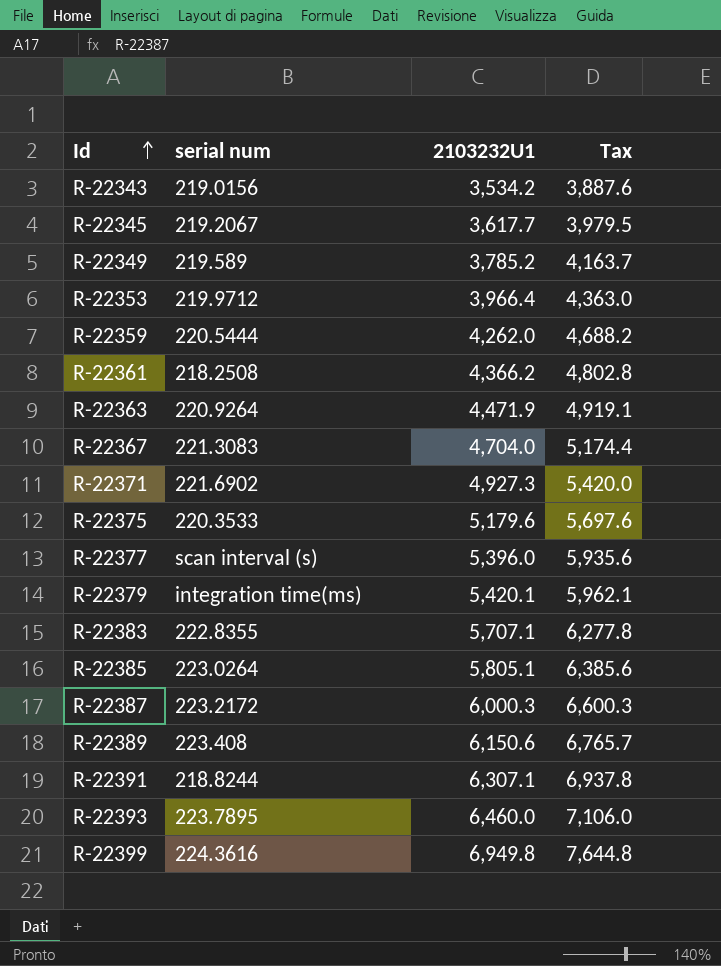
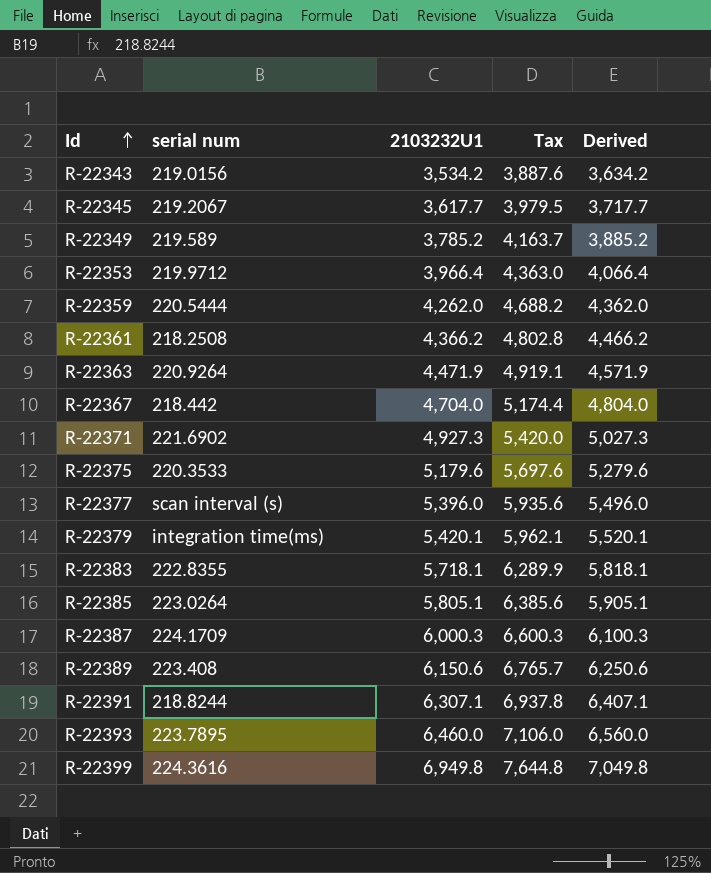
column Derived | formula: none -> [2103232U1] + 100
R-22367 | serial num: 221.3083 -> 218.442
R-22383 | 2103232U1: 5,707.1 -> 5,718.1
R-22383 | Tax: 6,277.8 -> 6,289.9
R-22387 | serial num: 223.2172 -> 224.1709

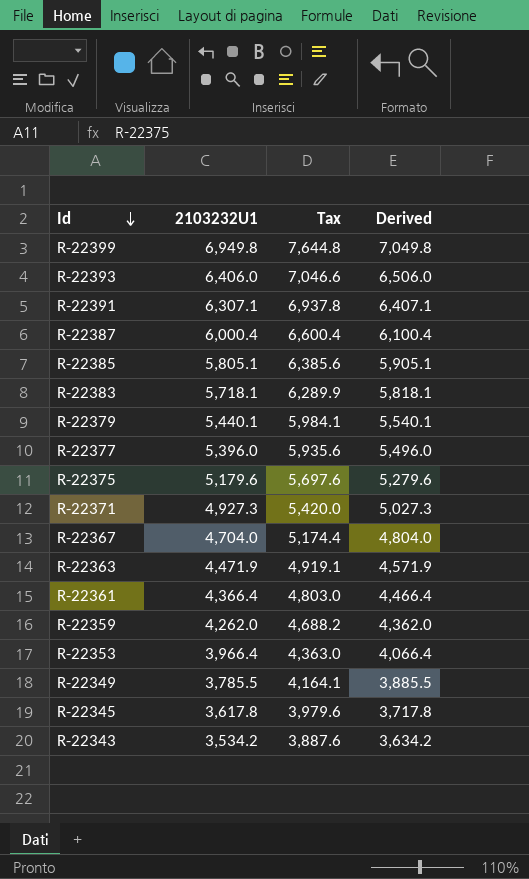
row order: Id ascending -> Id descending
column serial num | position: 2 -> none
row R-22389: 223.408 | 6,150.6 | 6,765.7 | 6,250.6 -> none
R-22393 | 2103232U1: 6,460.0 -> 6,406.0
R-22393 | Tax: 7,106.0 -> 7,046.6
R-22393 | Derived: 6,560.0 -> 6,506.0
R-22387 | 2103232U1: 6,000.3 -> 6,000.4
R-22387 | Tax: 6,600.3 -> 6,600.4
R-22387 | Derived: 6,100.3 -> 6,100.4
R-22379 | 2103232U1: 5,420.1 -> 5,440.1
R-22379 | Tax: 5,962.1 -> 5,984.1
R-22379 | Derived: 5,520.1 -> 5,540.1
R-22361 | 2103232U1: 4,366.2 -> 4,366.4
R-22361 | Tax: 4,802.8 -> 4,803.0
R-22361 | Derived: 4,466.2 -> 4,466.4
R-22349 | 2103232U1: 3,785.2 -> 3,785.5
R-22349 | Tax: 4,163.7 -> 4,164.1
R-22349 | Derived: 3,885.2 -> 3,885.5
R-22345 | 2103232U1: 3,617.7 -> 3,617.8
R-22345 | Tax: 3,979.5 -> 3,979.6
R-22345 | Derived: 3,717.7 -> 3,717.8

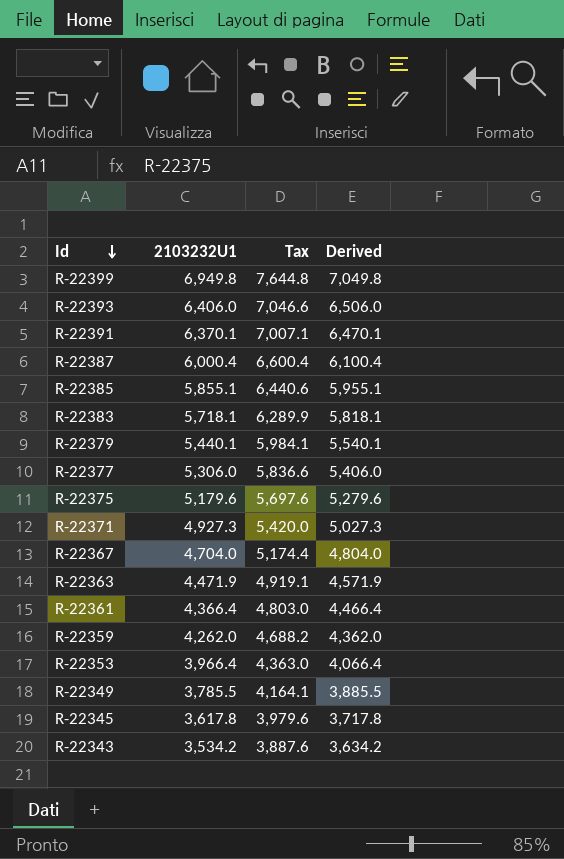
R-22391 | 2103232U1: 6,307.1 -> 6,370.1
R-22391 | Tax: 6,937.8 -> 7,007.1
R-22391 | Derived: 6,407.1 -> 6,470.1
R-22385 | 2103232U1: 5,805.1 -> 5,855.1
R-22385 | Tax: 6,385.6 -> 6,440.6
R-22385 | Derived: 5,905.1 -> 5,955.1
R-22377 | 2103232U1: 5,396.0 -> 5,306.0
R-22377 | Tax: 5,935.6 -> 5,836.6
R-22377 | Derived: 5,496.0 -> 5,406.0

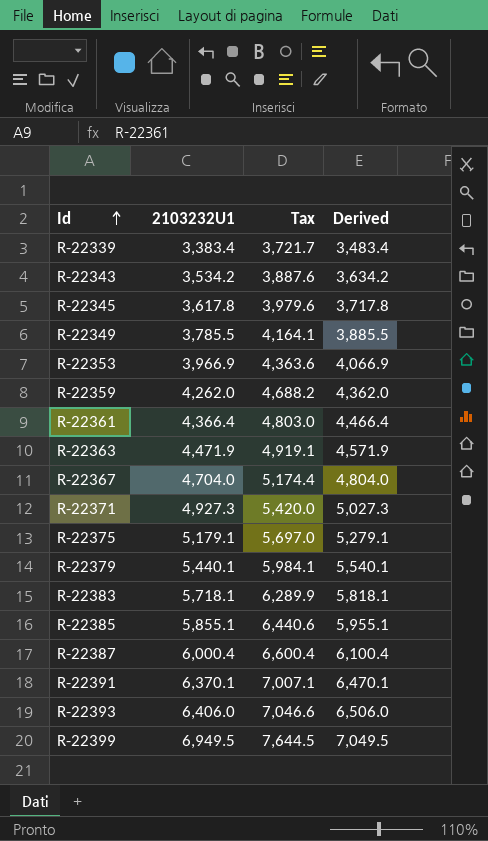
row order: Id descending -> Id ascending
row R-22377: 5,306.0 | 5,836.6 | 5,406.0 -> none
row R-22339: none -> 3,383.4 | 3,721.7 | 3,483.4
R-22353 | 2103232U1: 3,966.4 -> 3,966.9
R-22353 | Tax: 4,363.0 -> 4,363.6
R-22353 | Derived: 4,066.4 -> 4,066.9
R-22375 | 2103232U1: 5,179.6 -> 5,179.1
R-22375 | Tax: 5,697.6 -> 5,697.0
R-22375 | Derived: 5,279.6 -> 5,279.1
R-22399 | 2103232U1: 6,949.8 -> 6,949.5
R-22399 | Tax: 7,644.8 -> 7,644.5
R-22399 | Derived: 7,049.8 -> 7,049.5

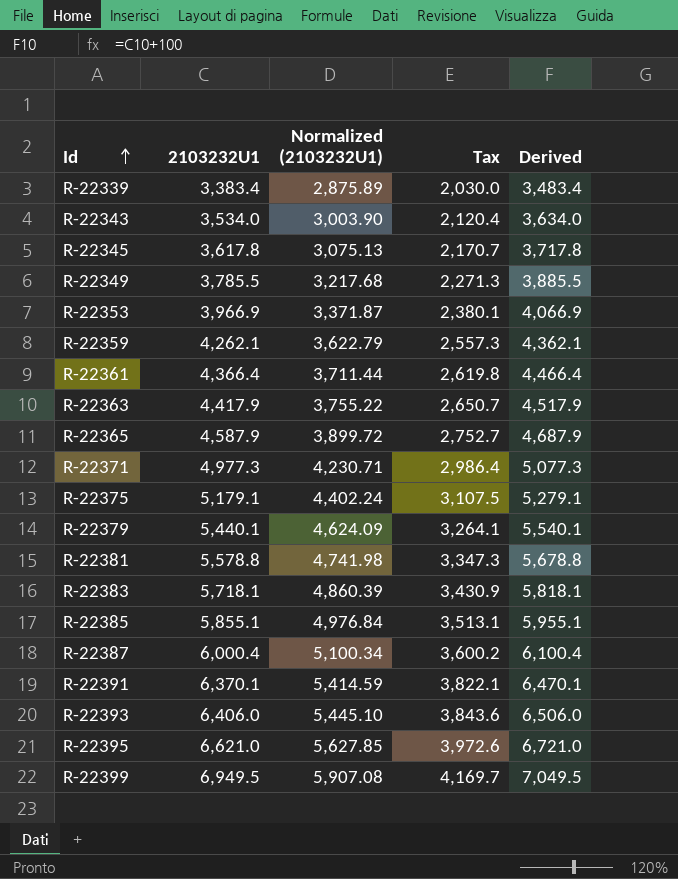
column Normalized (2103232U1) | formula: none -> [2103232U1] * 0.85
column Tax | formula: [2103232U1] * 1.1 -> [2103232U1] * 0.6
row R-22367: 4,704.0 | 5,174.4 | 4,804.0 -> none
R-22343 | 2103232U1: 3,534.2 -> 3,534.0
R-22343 | Derived: 3,634.2 -> 3,634.0
R-22359 | 2103232U1: 4,262.0 -> 4,262.1
R-22359 | Derived: 4,362.0 -> 4,362.1
R-22363 | 2103232U1: 4,471.9 -> 4,417.9
R-22363 | Derived: 4,571.9 -> 4,517.9
row R-22365: none -> 4,587.9 | 3,899.72 | 2,752.7 | 4,687.9
R-22371 | 2103232U1: 4,927.3 -> 4,977.3
R-22371 | Derived: 5,027.3 -> 5,077.3
row R-22381: none -> 5,578.8 | 4,741.98 | 3,347.3 | 5,678.8
row R-22395: none -> 6,621.0 | 5,627.85 | 3,972.6 | 6,721.0

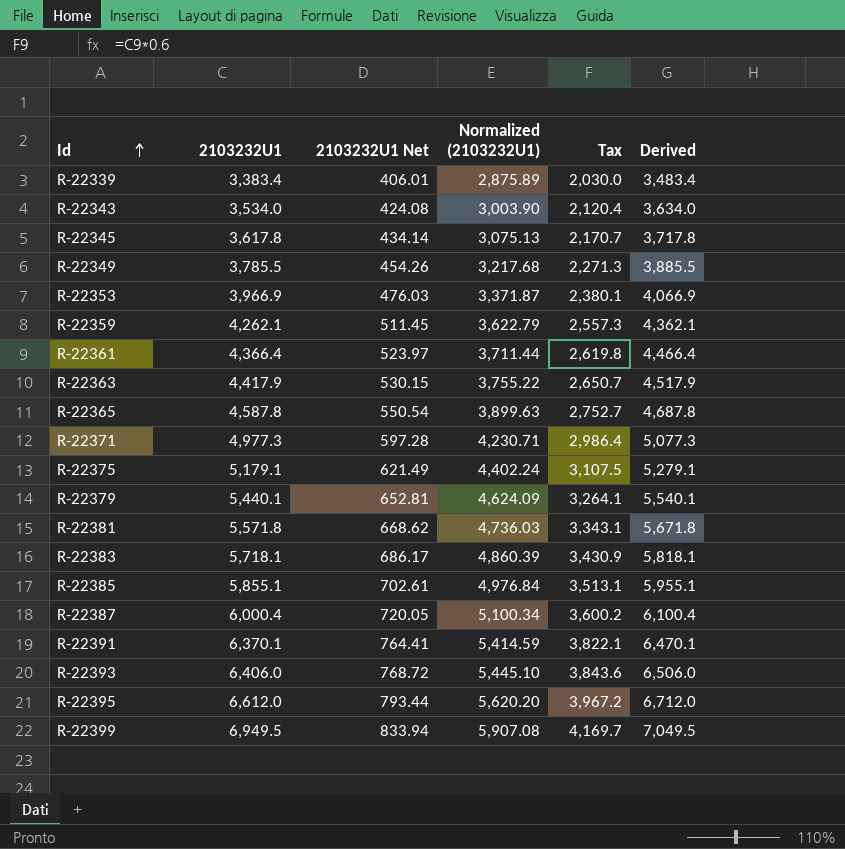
column 2103232U1 Net | formula: none -> [2103232U1] * 0.12
R-22365 | 2103232U1: 4,587.9 -> 4,587.8
R-22365 | Normalized (2103232U1): 3,899.72 -> 3,899.63
R-22365 | Derived: 4,687.9 -> 4,687.8
R-22381 | 2103232U1: 5,578.8 -> 5,571.8
R-22381 | Normalized (2103232U1): 4,741.98 -> 4,736.03
R-22381 | Tax: 3,347.3 -> 3,343.1
R-22381 | Derived: 5,678.8 -> 5,671.8
R-22395 | 2103232U1: 6,621.0 -> 6,612.0
R-22395 | Normalized (2103232U1): 5,627.85 -> 5,620.20
R-22395 | Tax: 3,972.6 -> 3,967.2
R-22395 | Derived: 6,721.0 -> 6,712.0

